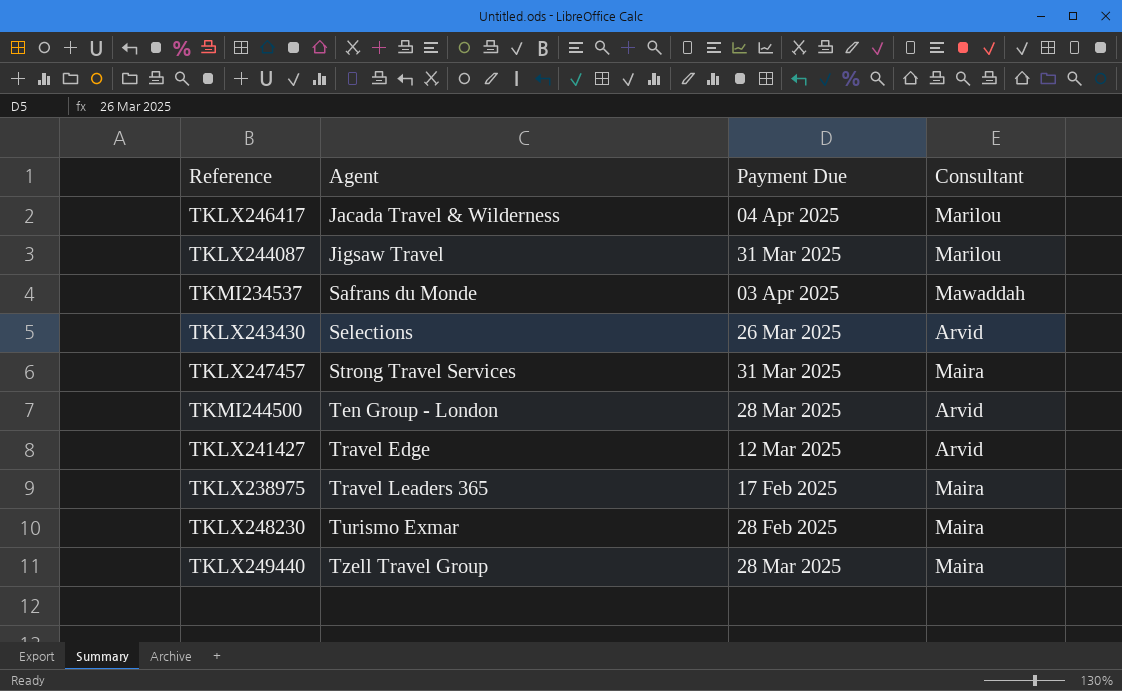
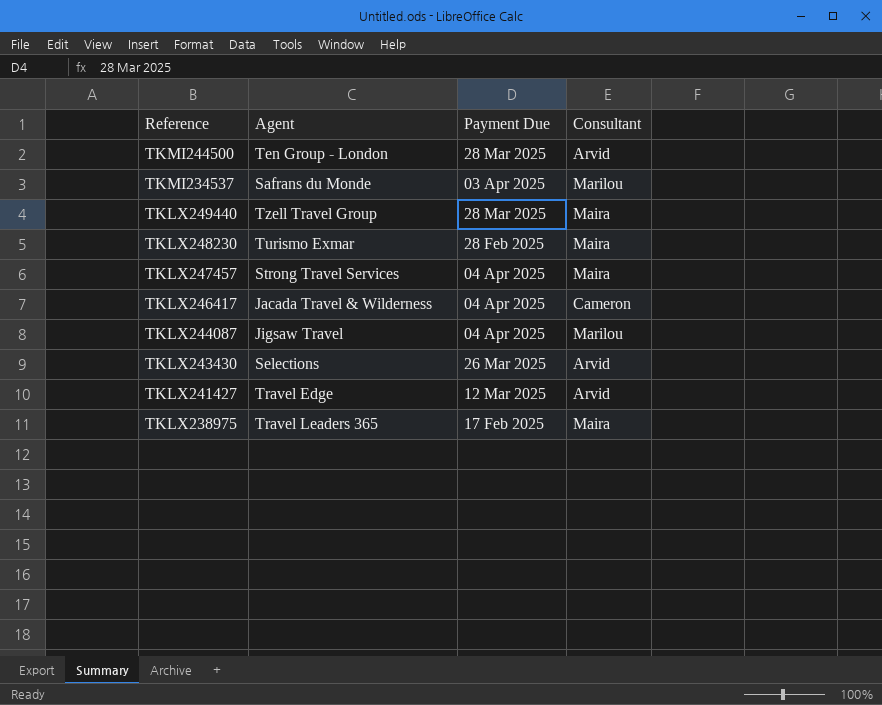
row order: Agent ascending -> Reference descending
TKMI234537 | Consultant: Mawaddah -> Marilou
TKLX247457 | Payment Due: 31 Mar 2025 -> 04 Apr 2025
TKLX246417 | Consultant: Marilou -> Cameron
TKLX244087 | Payment Due: 31 Mar 2025 -> 04 Apr 2025

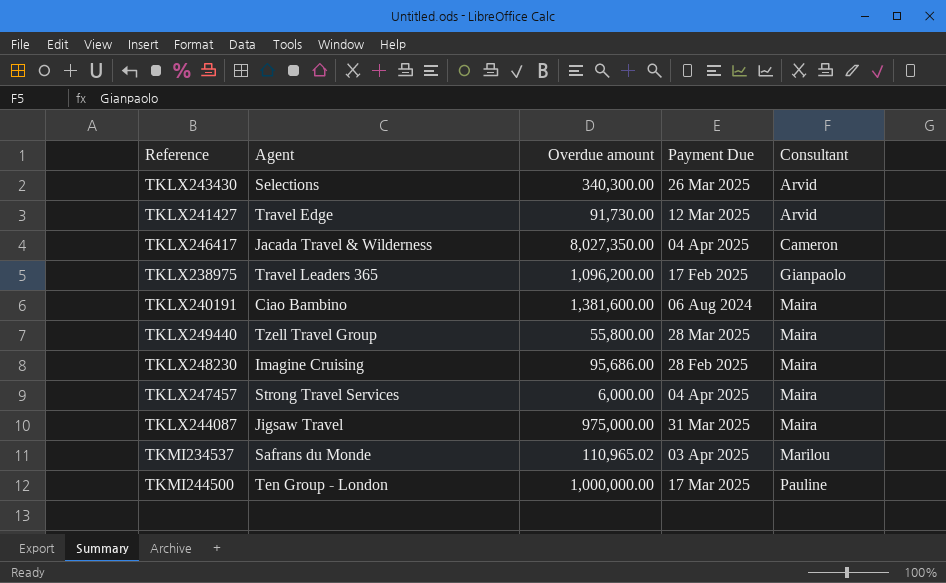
row order: Reference descending -> Consultant ascending
column Overdue amount | position: none -> 3
TKLX238975 | Consultant: Maira -> Gianpaolo
row TKLX240191: none -> Ciao Bambino | 1,381,600.00 | 06 Aug 2024 | Maira
TKLX248230 | Agent: Turismo Exmar -> Imagine Cruising
TKLX244087 | Payment Due: 04 Apr 2025 -> 31 Mar 2025
TKLX244087 | Consultant: Marilou -> Maira
TKMI244500 | Payment Due: 28 Mar 2025 -> 17 Mar 2025
TKMI244500 | Consultant: Arvid -> Pauline

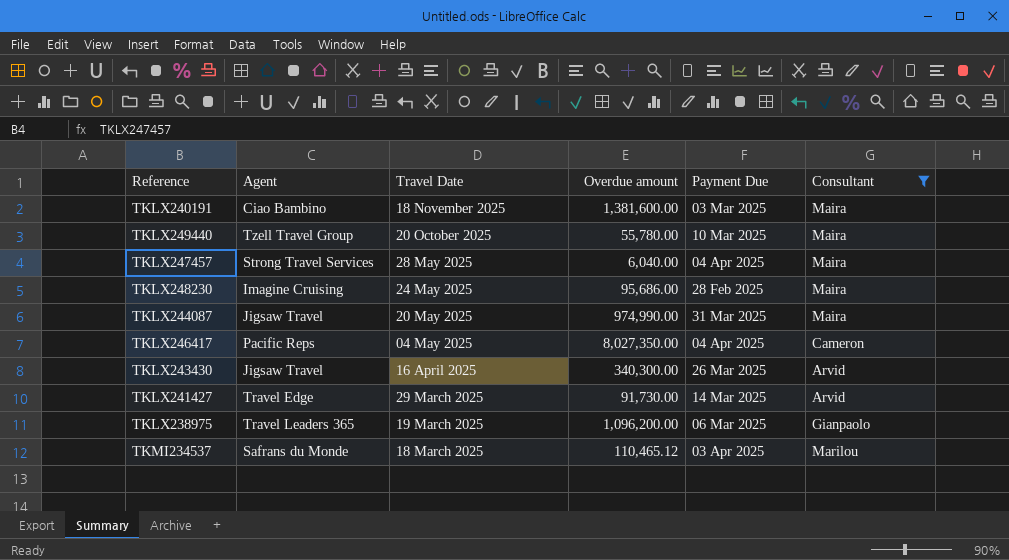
filter: none -> Consultant != Pauline
row order: Consultant ascending -> Travel Date descending
column Travel Date | position: none -> 3
TKLX240191 | Payment Due: 06 Aug 2024 -> 03 Mar 2025
TKLX249440 | Overdue amount: 55,800.00 -> 55,780.00
TKLX249440 | Payment Due: 28 Mar 2025 -> 10 Mar 2025
TKLX247457 | Overdue amount: 6,000.00 -> 6,040.00
TKLX244087 | Overdue amount: 975,000.00 -> 974,990.00
TKLX246417 | Agent: Jacada Travel & Wilderness -> Pacific Reps
TKLX243430 | Agent: Selections -> Jigsaw Travel
TKLX241427 | Payment Due: 12 Mar 2025 -> 14 Mar 2025
TKLX238975 | Payment Due: 17 Feb 2025 -> 06 Mar 2025
TKMI234537 | Overdue amount: 110,965.02 -> 110,465.12

